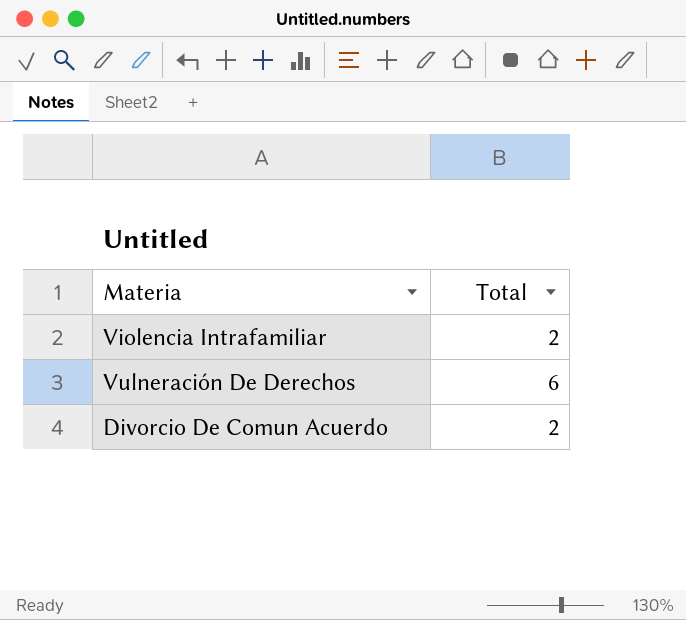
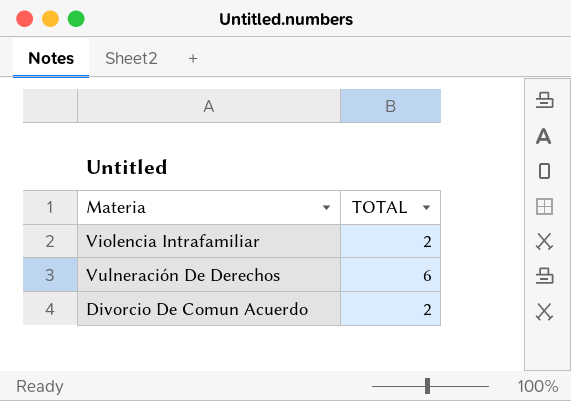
column name: Total -> TOTAL

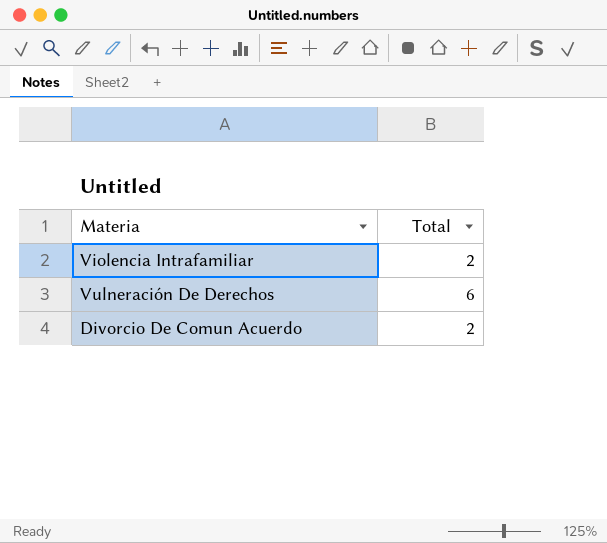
column name: TOTAL -> Total

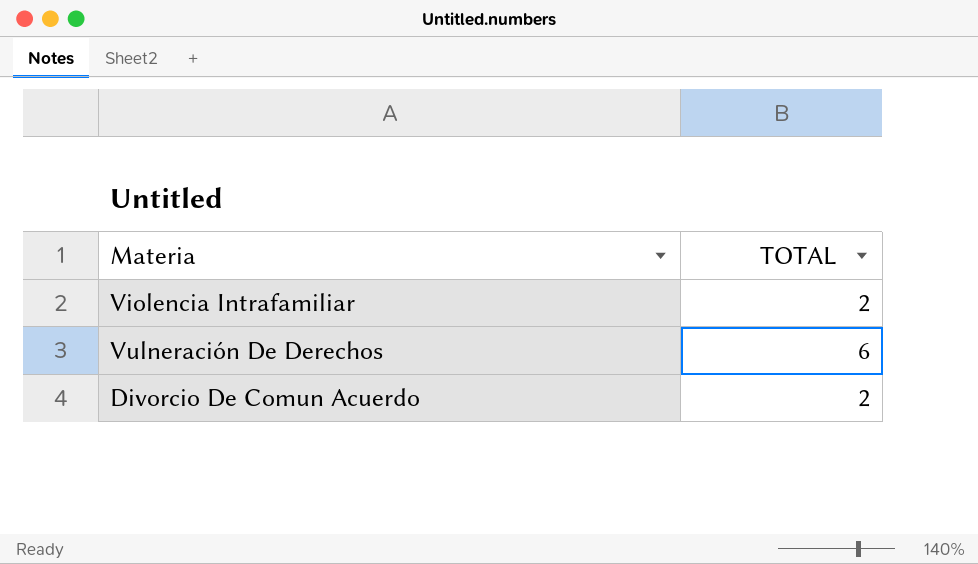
column name: Total -> TOTAL

